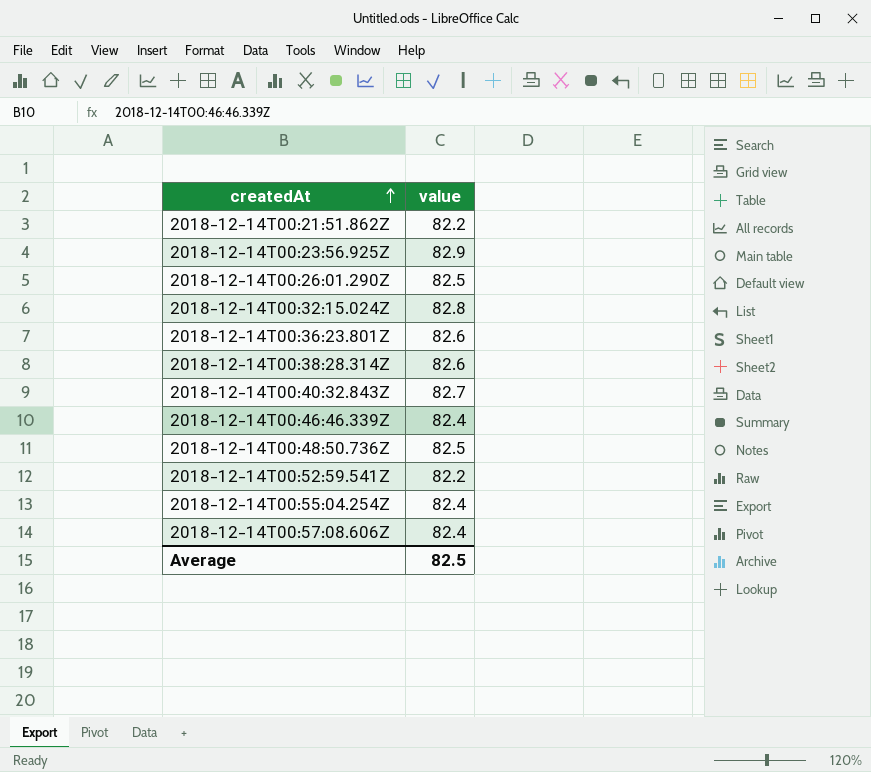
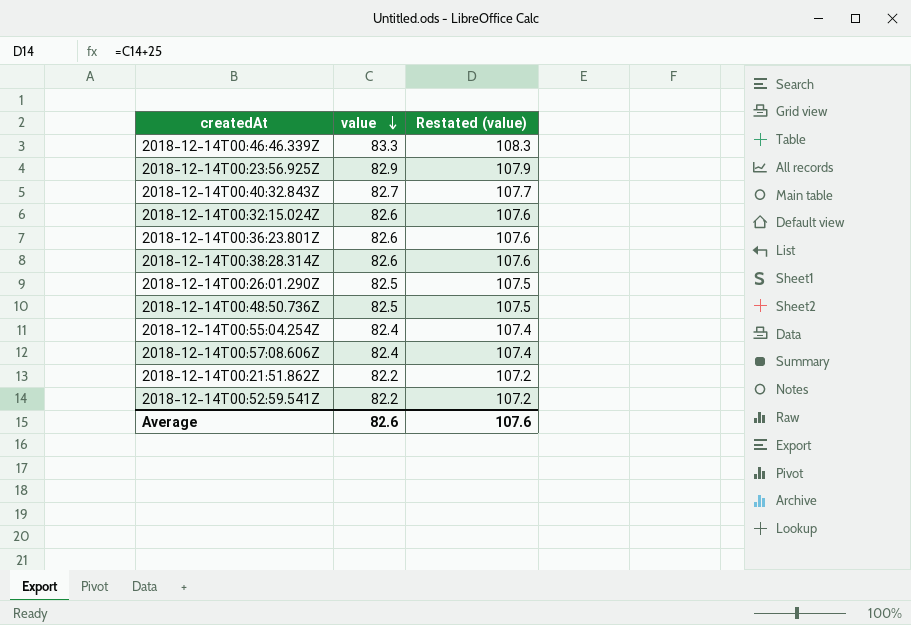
row order: createdAt ascending -> value descending
column Restated (value) | formula: none -> [value] + 25
2018-12-14T00:46:46.339Z | value: 82.4 -> 83.3
2018-12-14T00:32:15.024Z | value: 82.8 -> 82.6
Average | value: 82.5 -> 82.6

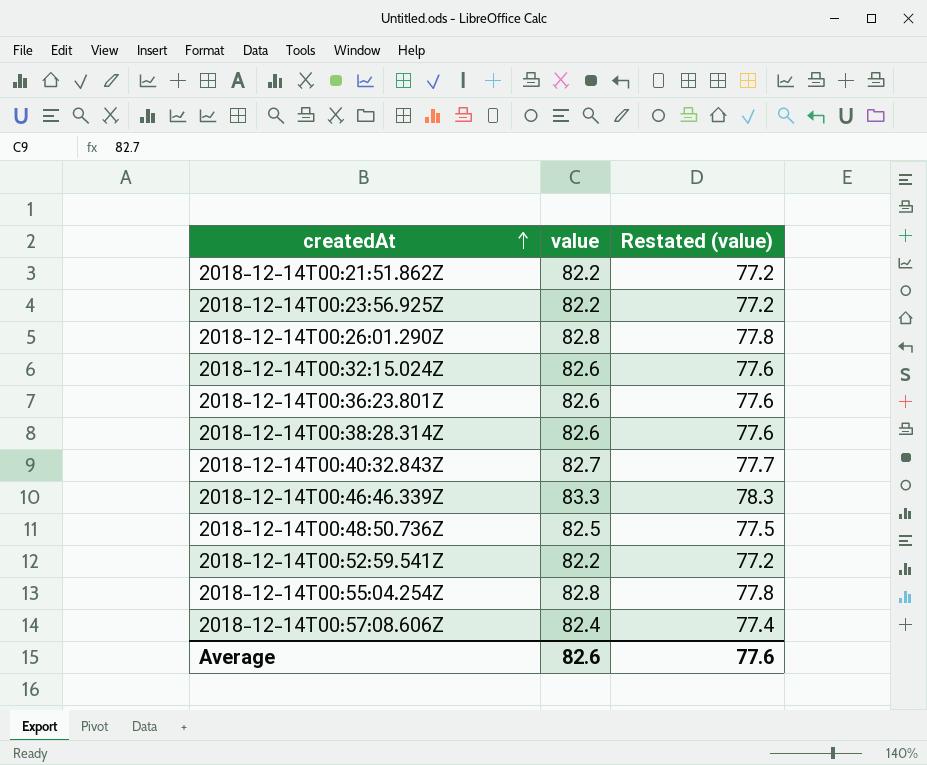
row order: value descending -> createdAt ascending
column Restated (value) | formula: [value] + 25 -> [value] - 5
2018-12-14T00:23:56.925Z | value: 82.9 -> 82.2
2018-12-14T00:26:01.290Z | value: 82.5 -> 82.8
2018-12-14T00:55:04.254Z | value: 82.4 -> 82.8
Average | Restated (value): 107.6 -> 77.6

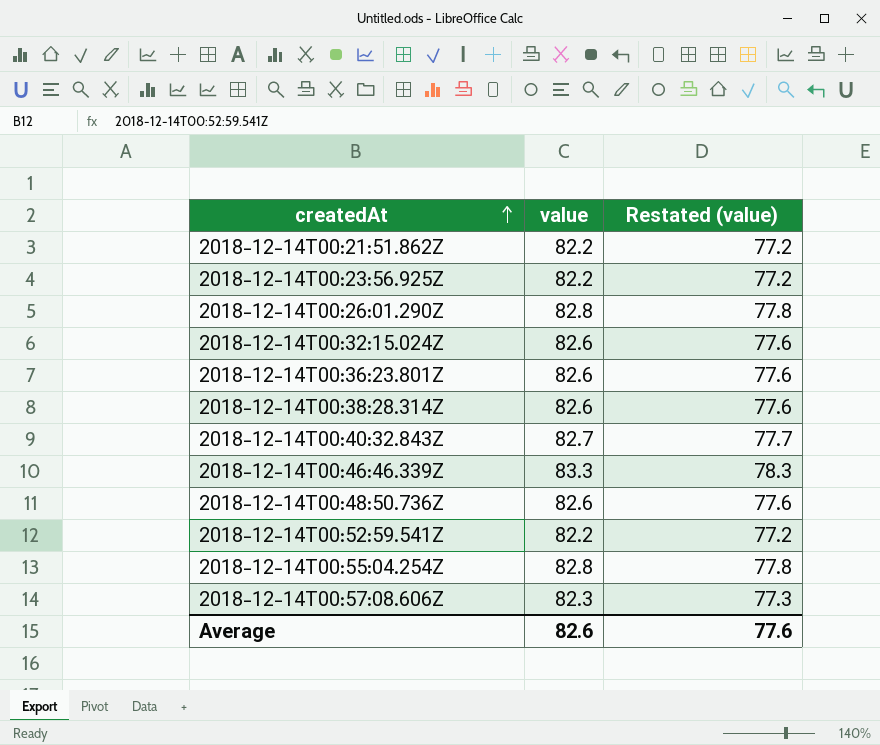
2018-12-14T00:48:50.736Z | value: 82.5 -> 82.6
2018-12-14T00:48:50.736Z | Restated (value): 77.5 -> 77.6
2018-12-14T00:57:08.606Z | value: 82.4 -> 82.3
2018-12-14T00:57:08.606Z | Restated (value): 77.4 -> 77.3

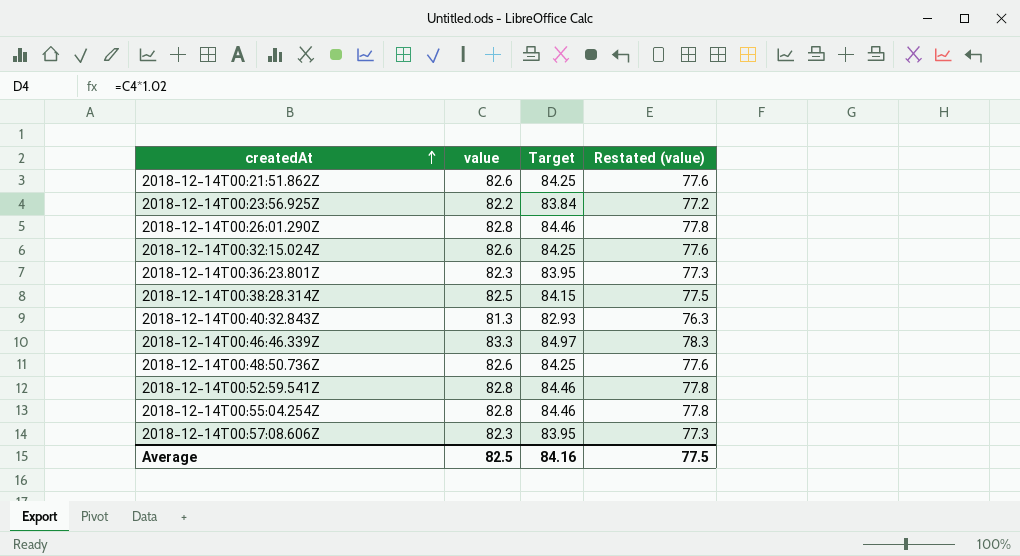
column Target | formula: none -> [value] * 1.02
2018-12-14T00:21:51.862Z | value: 82.2 -> 82.6
2018-12-14T00:21:51.862Z | Restated (value): 77.2 -> 77.6
2018-12-14T00:36:23.801Z | value: 82.6 -> 82.3
2018-12-14T00:36:23.801Z | Restated (value): 77.6 -> 77.3
2018-12-14T00:38:28.314Z | value: 82.6 -> 82.5
2018-12-14T00:38:28.314Z | Restated (value): 77.6 -> 77.5
2018-12-14T00:40:32.843Z | value: 82.7 -> 81.3
2018-12-14T00:40:32.843Z | Restated (value): 77.7 -> 76.3
2018-12-14T00:52:59.541Z | value: 82.2 -> 82.8
2018-12-14T00:52:59.541Z | Restated (value): 77.2 -> 77.8
Average | value: 82.6 -> 82.5
Average | Restated (value): 77.6 -> 77.5

